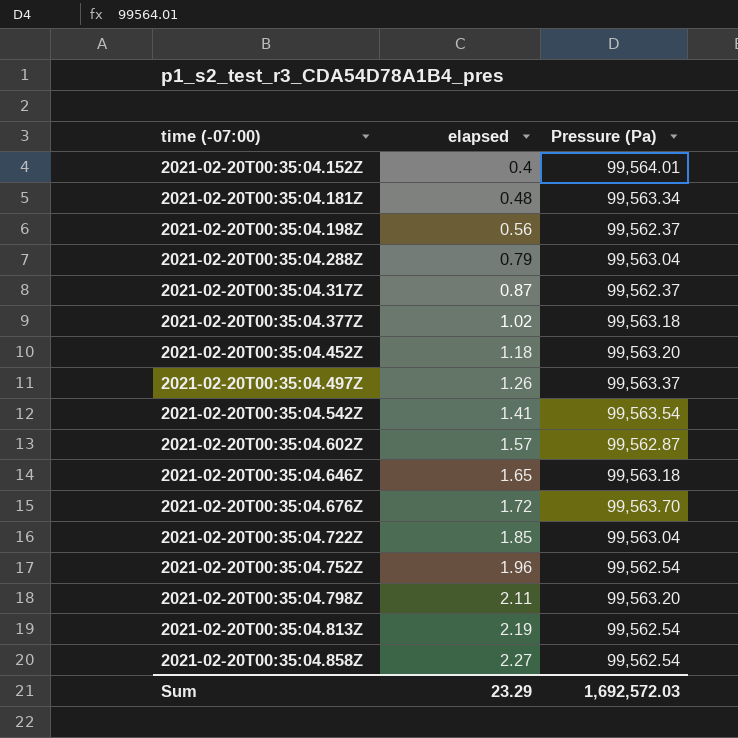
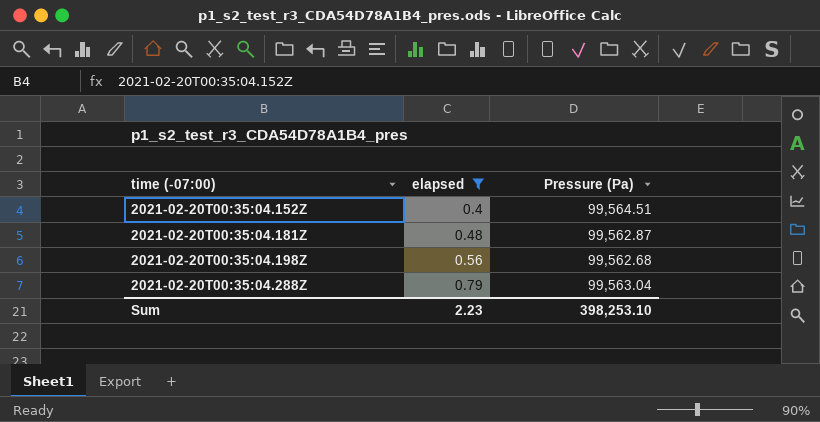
filter: none -> elapsed <= 0.79
2021-02-20T00:35:04.152Z | Pressure (Pa): 99,564.01 -> 99,564.51
2021-02-20T00:35:04.181Z | Pressure (Pa): 99,563.34 -> 99,562.87
2021-02-20T00:35:04.198Z | Pressure (Pa): 99,562.37 -> 99,562.68
Sum | elapsed: 23.29 -> 2.23
Sum | Pressure (Pa): 1,692,572.03 -> 398,253.10

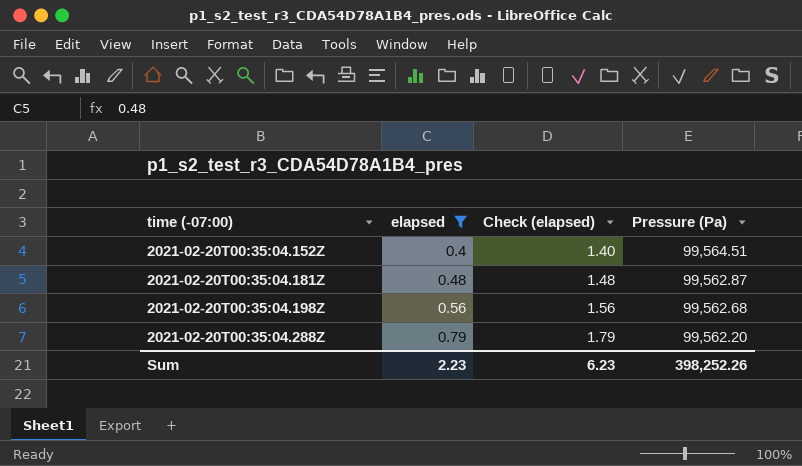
column Check (elapsed) | formula: none -> [elapsed] + 1
2021-02-20T00:35:04.288Z | Pressure (Pa): 99,563.04 -> 99,562.20
Sum | Pressure (Pa): 398,253.10 -> 398,252.26

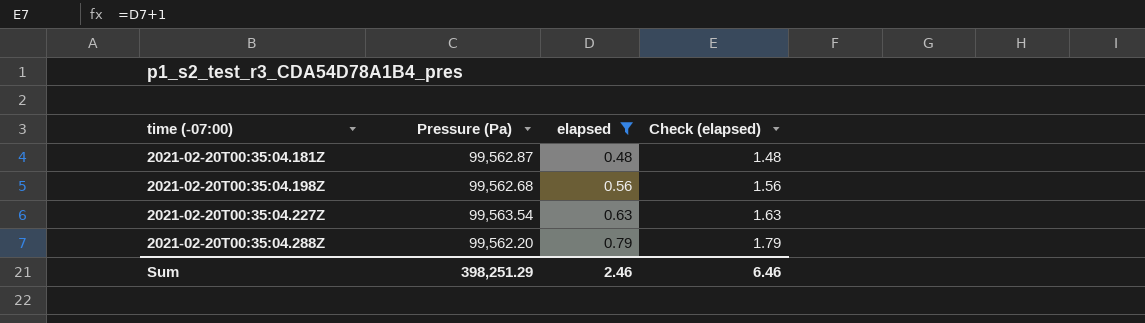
column Pressure (Pa) | position: 4 -> 2
row 2021-02-20T00:35:04.152Z: 0.4 | 1.40 | 99,564.51 -> none
row 2021-02-20T00:35:04.227Z: none -> 99,563.54 | 0.63 | 1.63
Sum | Pressure (Pa): 398,252.26 -> 398,251.29
Sum | elapsed: 2.23 -> 2.46
Sum | Check (elapsed): 6.23 -> 6.46

